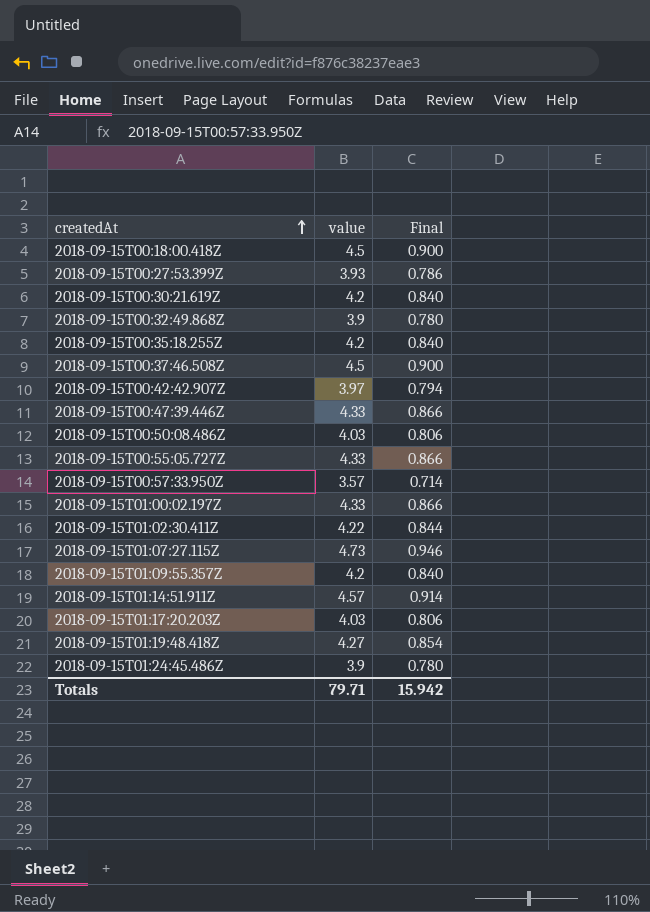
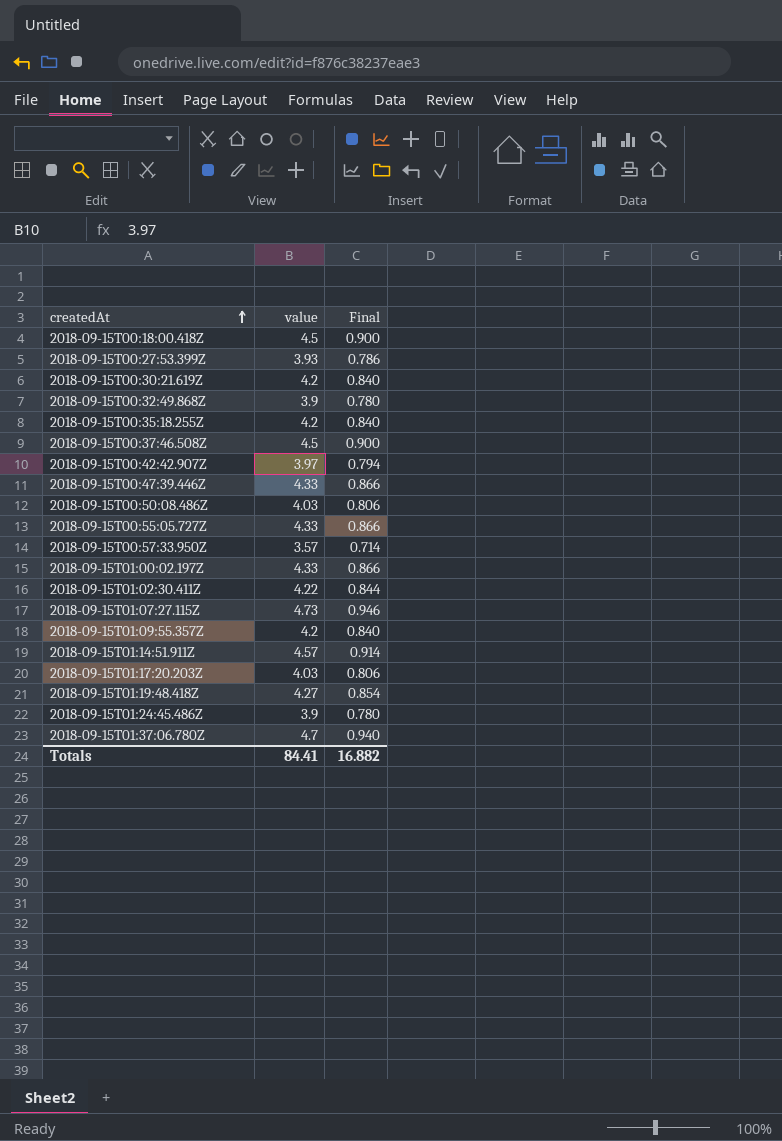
row 2018-09-15T01:37:06.780Z: none -> 4.7 | 0.940
Totals | value: 79.71 -> 84.41
Totals | Final: 15.942 -> 16.882

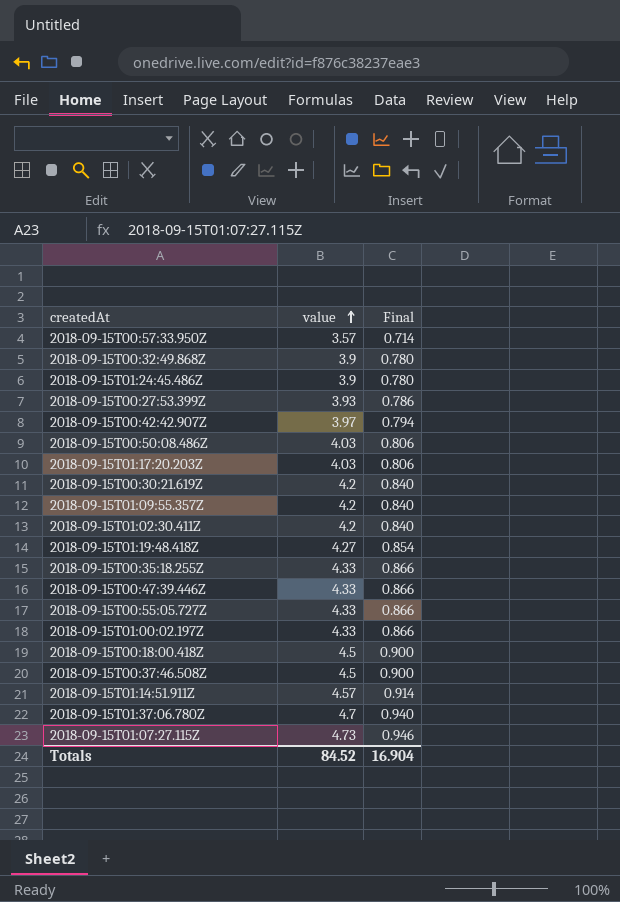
row order: createdAt ascending -> value ascending
2018-09-15T01:02:30.411Z | value: 4.22 -> 4.2
2018-09-15T01:02:30.411Z | Final: 0.844 -> 0.840
2018-09-15T00:35:18.255Z | value: 4.2 -> 4.33
2018-09-15T00:35:18.255Z | Final: 0.840 -> 0.866
Totals | value: 84.41 -> 84.52
Totals | Final: 16.882 -> 16.904

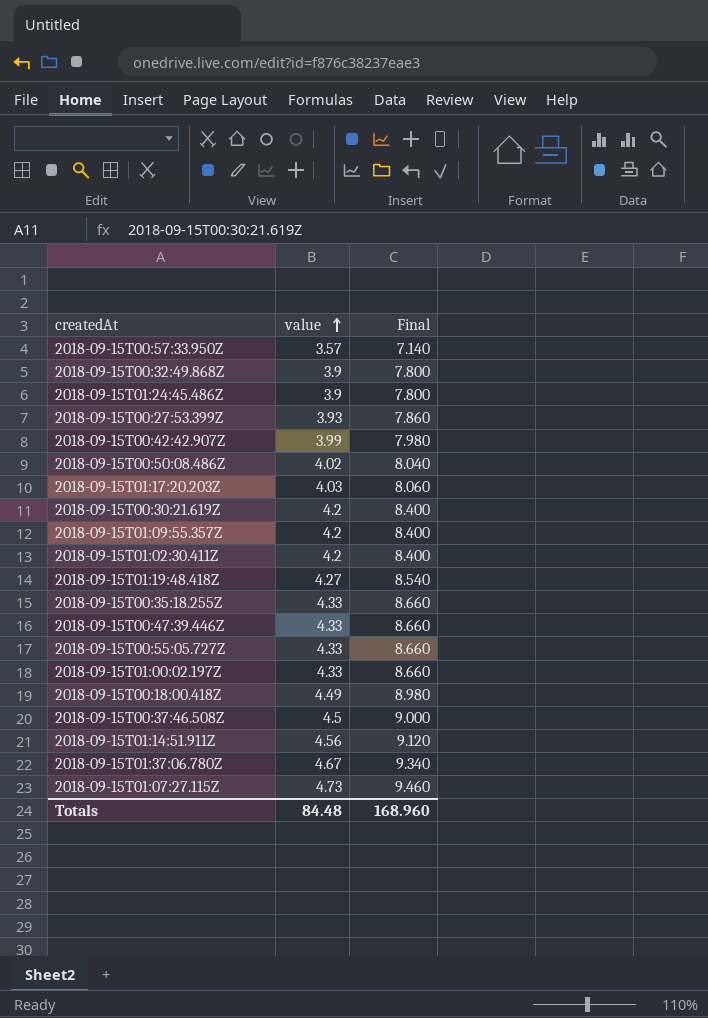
column Final | formula: [value] * 0.2 -> [value] * 2
2018-09-15T00:42:42.907Z | value: 3.97 -> 3.99
2018-09-15T00:50:08.486Z | value: 4.03 -> 4.02
2018-09-15T00:18:00.418Z | value: 4.5 -> 4.49
2018-09-15T01:14:51.911Z | value: 4.57 -> 4.56
2018-09-15T01:37:06.780Z | value: 4.7 -> 4.67
Totals | value: 84.52 -> 84.48
Totals | Final: 16.904 -> 168.960

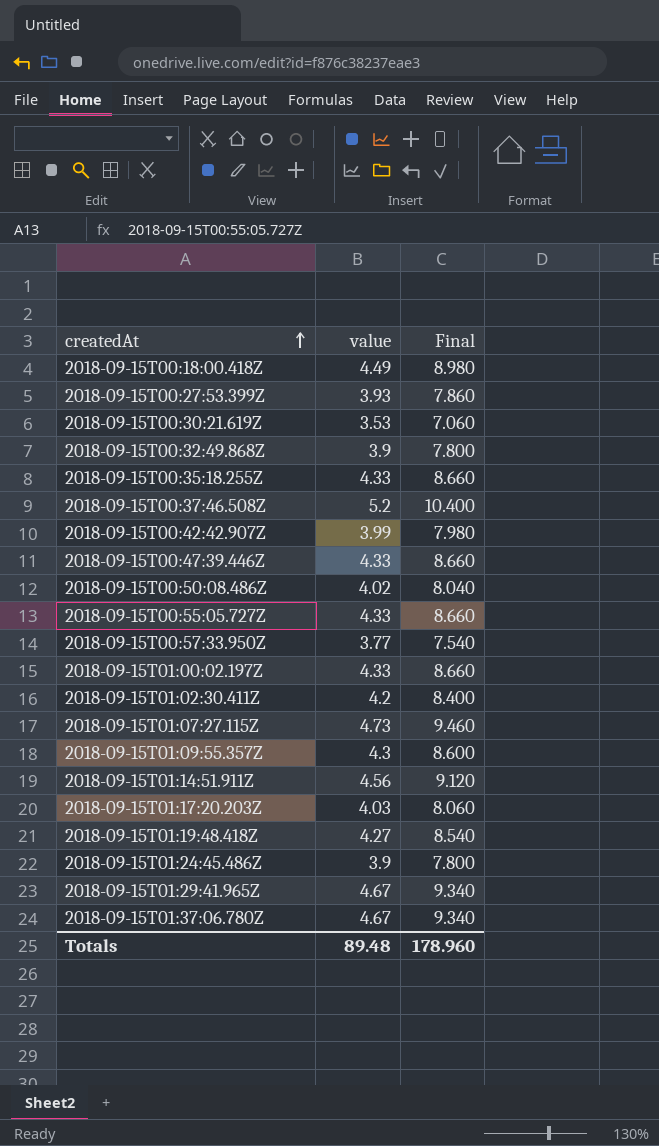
row order: value ascending -> createdAt ascending
2018-09-15T00:30:21.619Z | value: 4.2 -> 3.53
2018-09-15T00:30:21.619Z | Final: 8.400 -> 7.060
2018-09-15T00:37:46.508Z | value: 4.5 -> 5.2
2018-09-15T00:37:46.508Z | Final: 9.000 -> 10.400
2018-09-15T00:57:33.950Z | value: 3.57 -> 3.77
2018-09-15T00:57:33.950Z | Final: 7.140 -> 7.540
2018-09-15T01:09:55.357Z | value: 4.2 -> 4.3
2018-09-15T01:09:55.357Z | Final: 8.400 -> 8.600
row 2018-09-15T01:29:41.965Z: none -> 4.67 | 9.340
Totals | value: 84.48 -> 89.48
Totals | Final: 168.960 -> 178.960

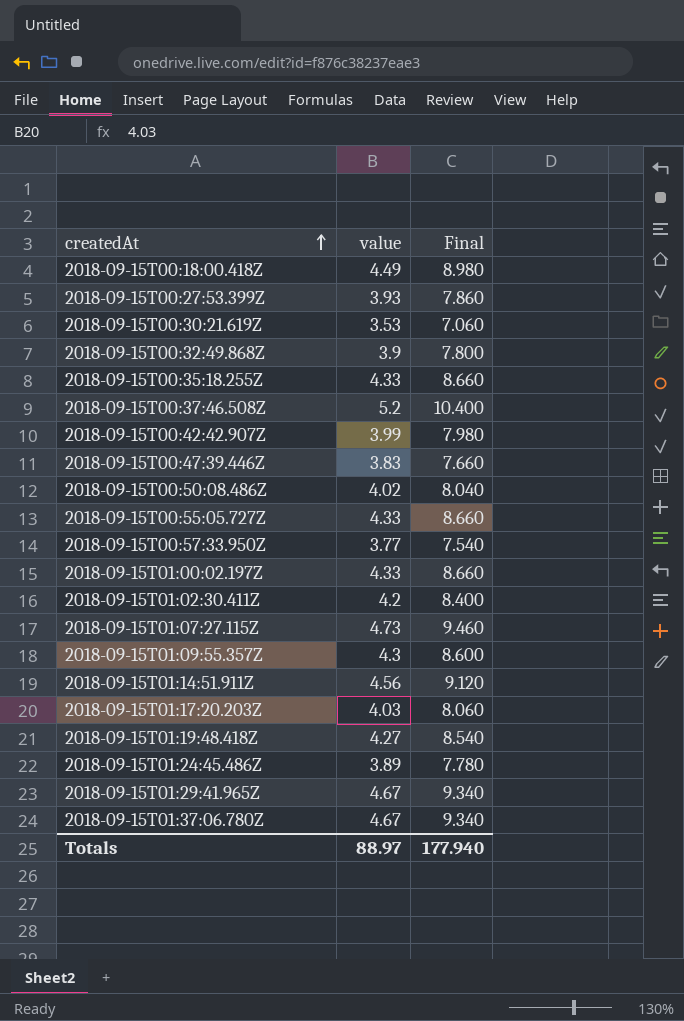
2018-09-15T00:47:39.446Z | value: 4.33 -> 3.83
2018-09-15T00:47:39.446Z | Final: 8.660 -> 7.660
2018-09-15T01:24:45.486Z | value: 3.9 -> 3.89
2018-09-15T01:24:45.486Z | Final: 7.800 -> 7.780
Totals | value: 89.48 -> 88.97
Totals | Final: 178.960 -> 177.940

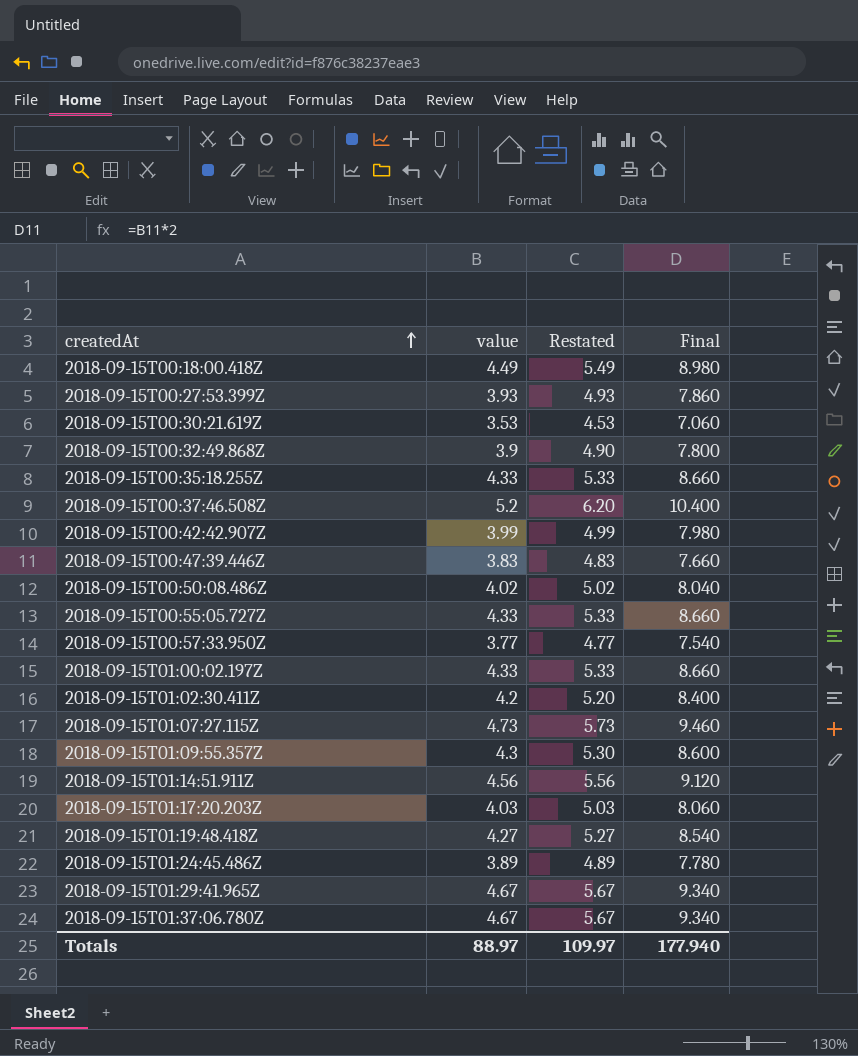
column Restated | formula: none -> [value] + 1

